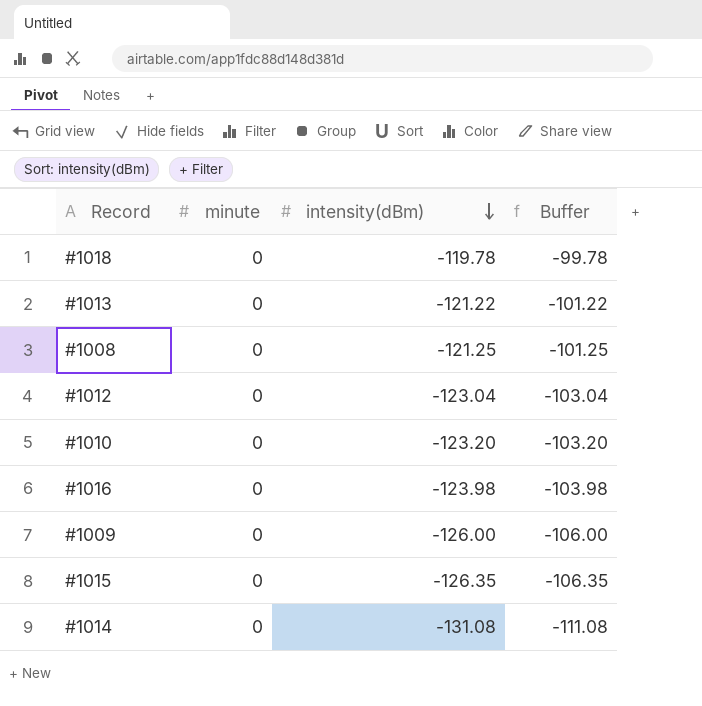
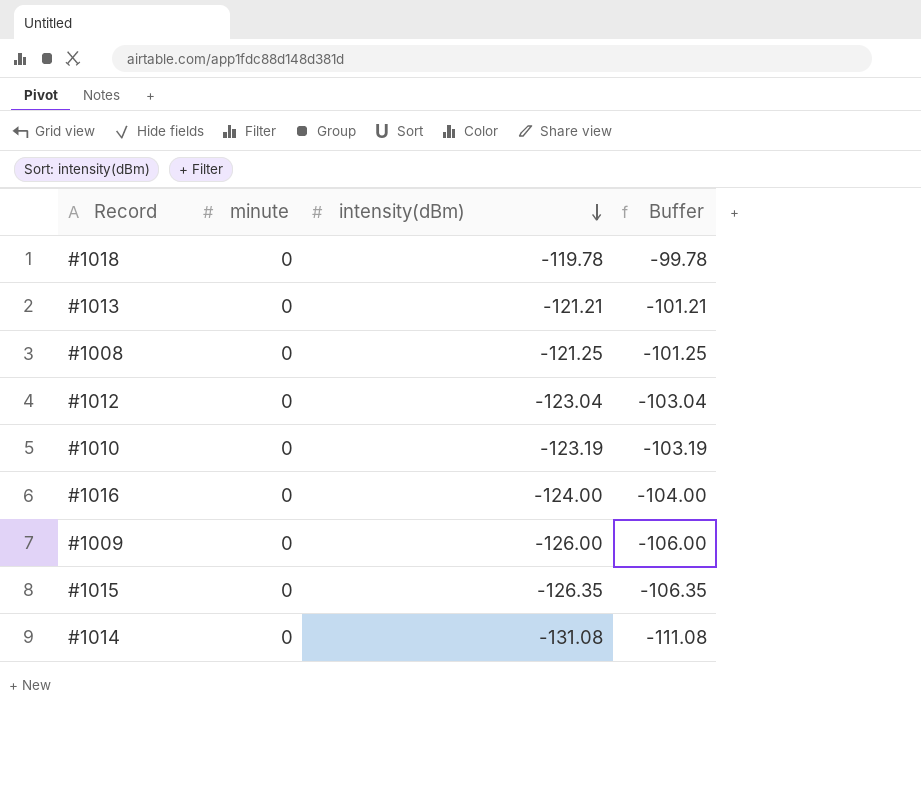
#1013 | intensity(dBm): -121.22 -> -121.21
#1013 | Buffer: -101.22 -> -101.21
#1010 | intensity(dBm): -123.20 -> -123.19
#1010 | Buffer: -103.20 -> -103.19
#1016 | intensity(dBm): -123.98 -> -124.00
#1016 | Buffer: -103.98 -> -104.00

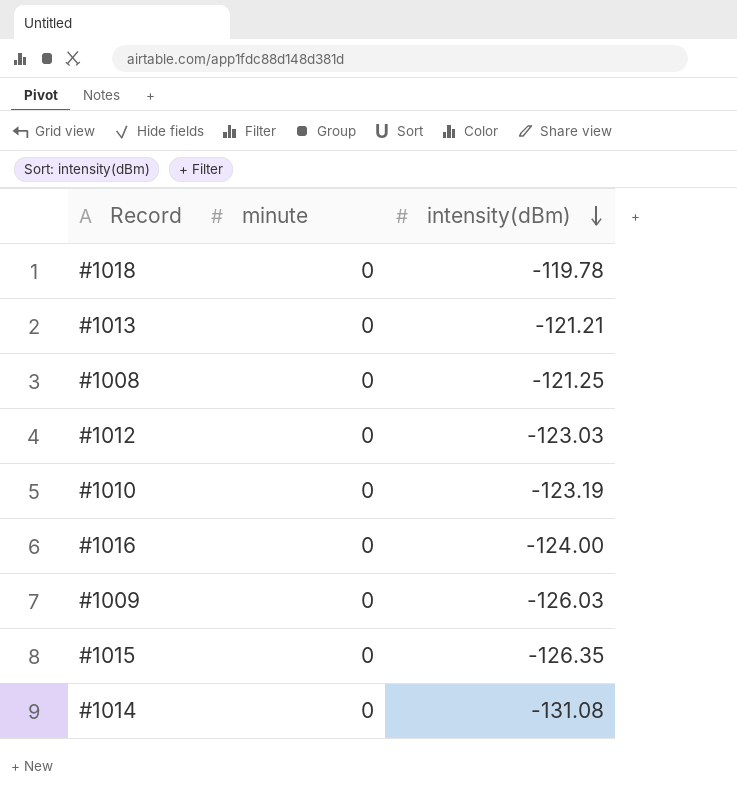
column Buffer | formula: [intensity(dBm)] + 20 -> none
#1012 | intensity(dBm): -123.04 -> -123.03
#1009 | intensity(dBm): -126.00 -> -126.03

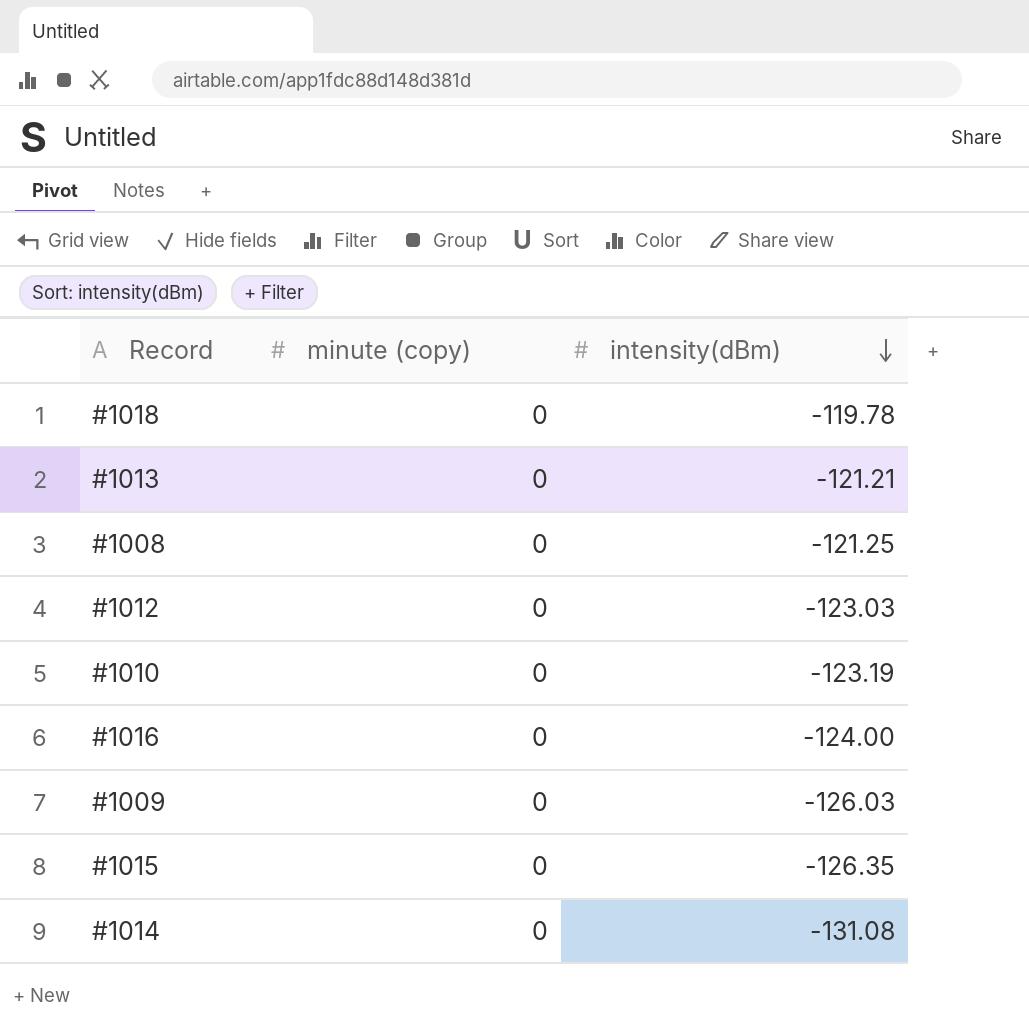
column name: minute -> minute (copy)

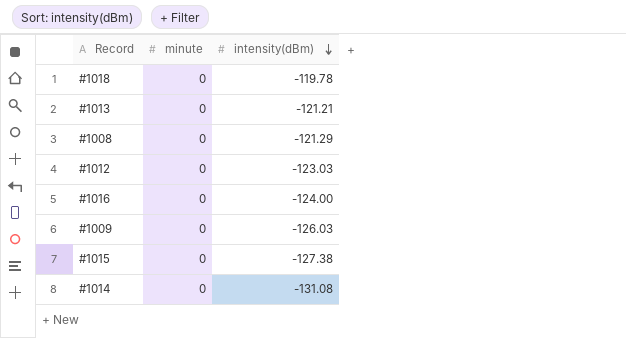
column name: minute (copy) -> minute
row #1010: 0 | -123.19 -> none
#1008 | intensity(dBm): -121.25 -> -121.29
#1015 | intensity(dBm): -126.35 -> -127.38

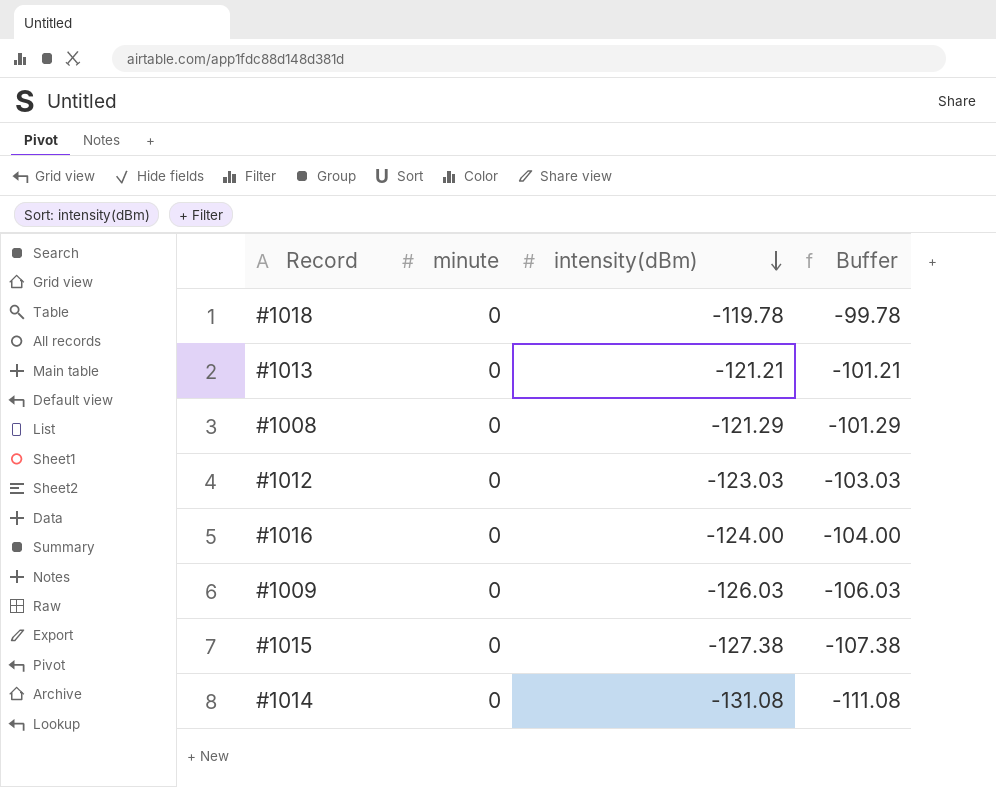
column Buffer | formula: none -> [intensity(dBm)] + 20

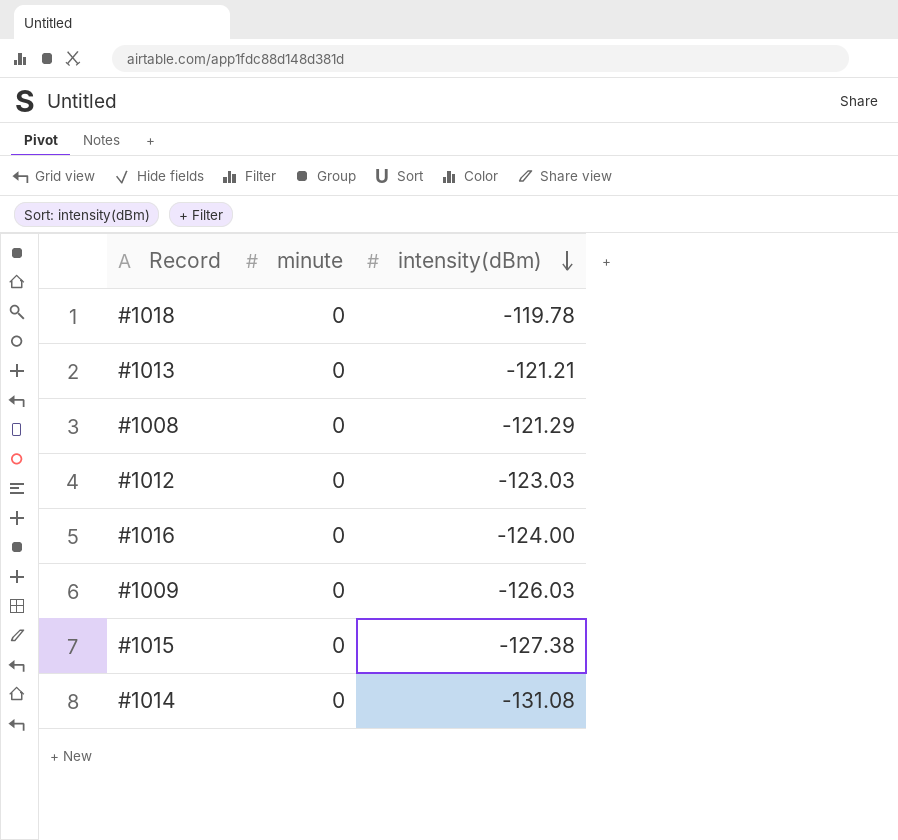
column Buffer | formula: [intensity(dBm)] + 20 -> none

